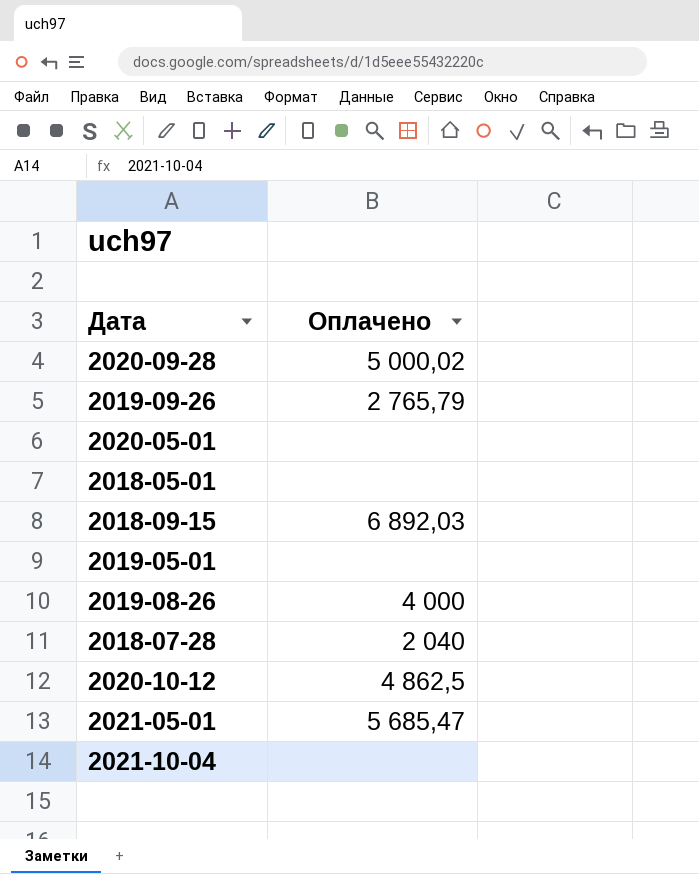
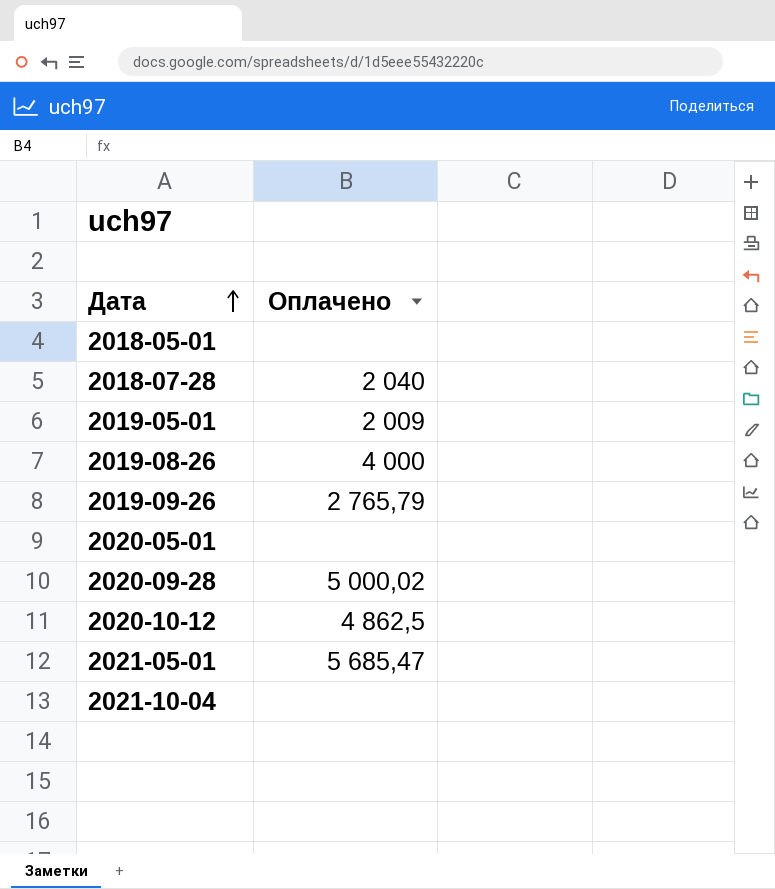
row order: none -> Дата ascending
row 2018-09-15: 6 892,03 -> none
2019-05-01 | Оплачено: none -> 2 009

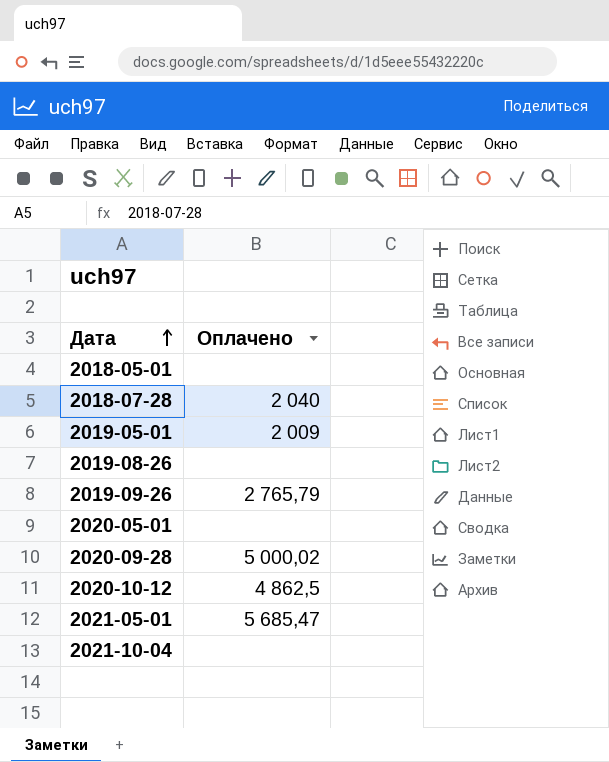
2019-08-26 | Оплачено: 4 000 -> none

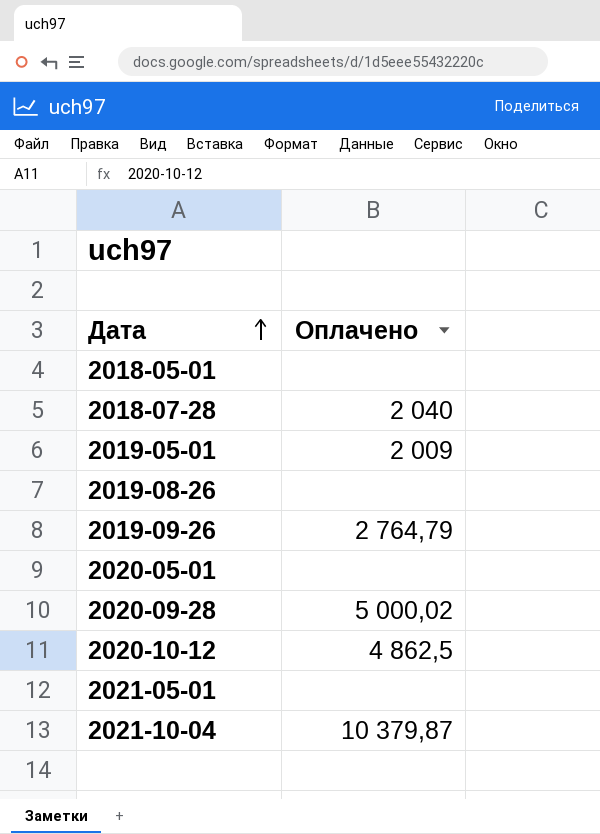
2019-09-26 | Оплачено: 2 765,79 -> 2 764,79
2021-05-01 | Оплачено: 5 685,47 -> none
2021-10-04 | Оплачено: none -> 10 379,87

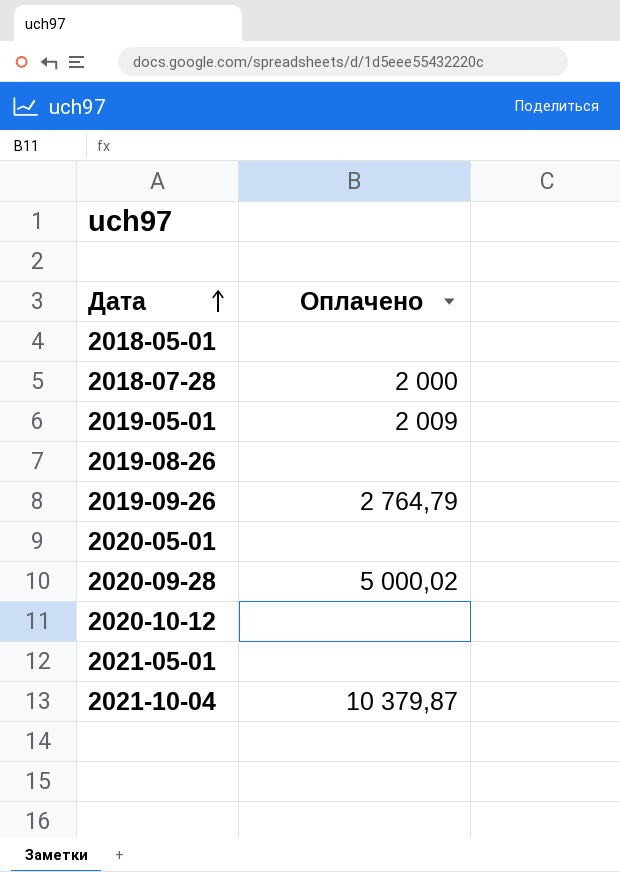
2018-07-28 | Оплачено: 2 040 -> 2 000
2020-10-12 | Оплачено: 4 862,5 -> none

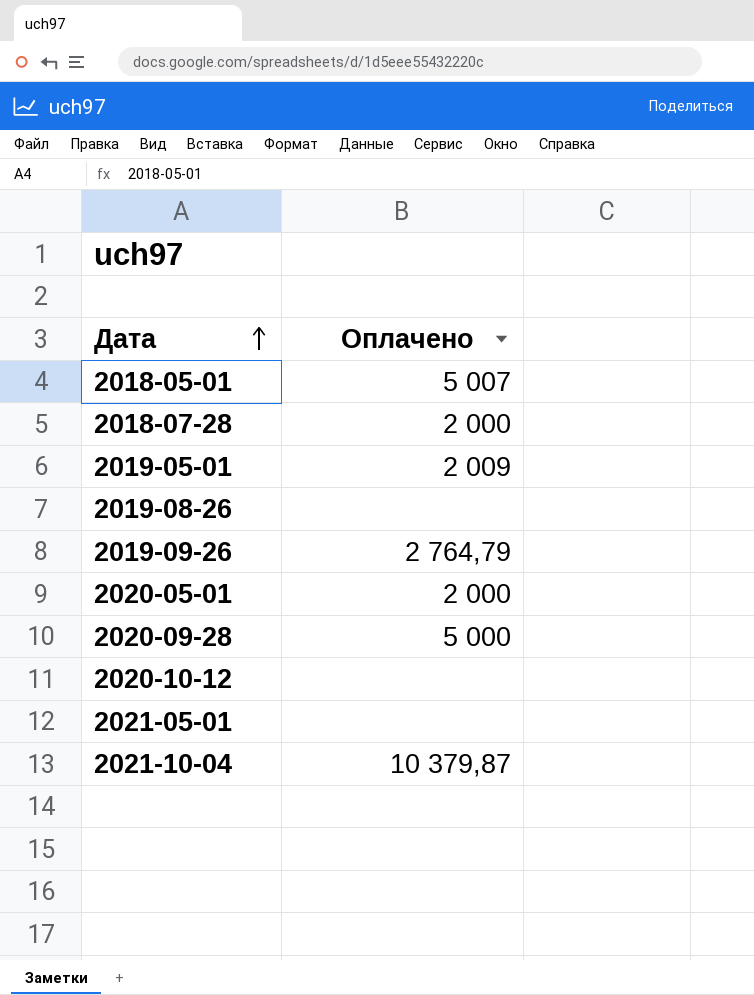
2018-05-01 | Оплачено: none -> 5 007
2020-05-01 | Оплачено: none -> 2 000
2020-09-28 | Оплачено: 5 000,02 -> 5 000

